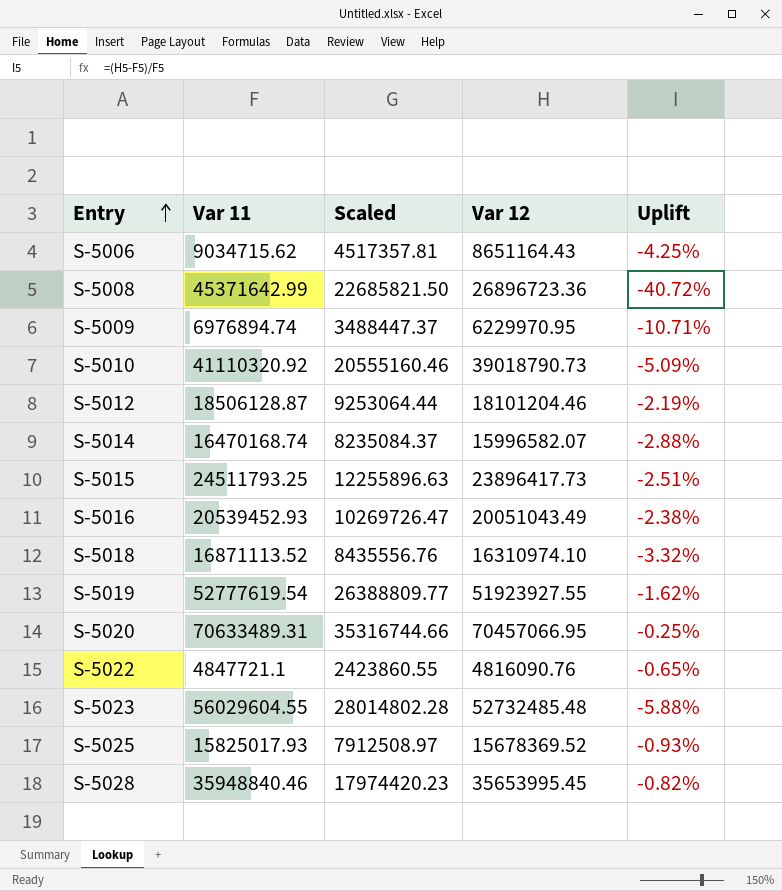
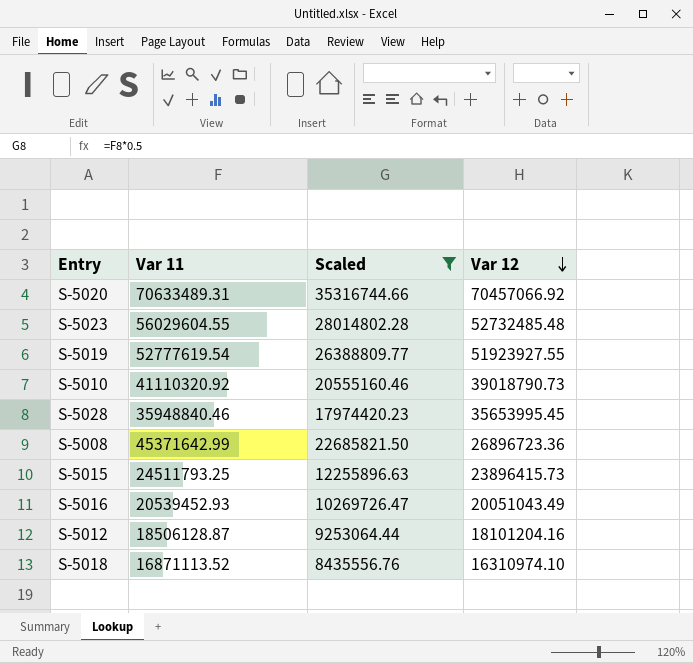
filter: none -> Scaled >= 8435556.76
row order: Entry ascending -> Var 12 descending
column Uplift | formula: ([Var 12] - [Var 11]) / [Var 11] -> none
S-5020 | Var 12: 70457066.95 -> 70457066.92
S-5015 | Var 12: 23896417.73 -> 23896415.73
S-5012 | Var 12: 18101204.46 -> 18101204.16

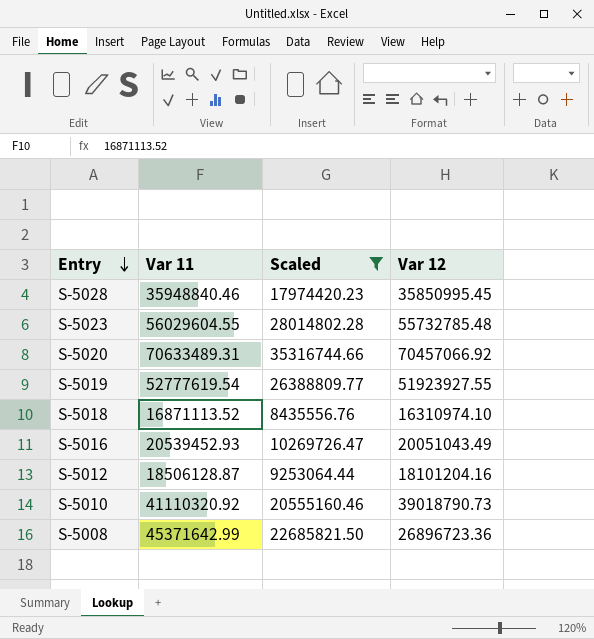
row order: Var 12 descending -> Entry descending
row S-5015: 24511793.25 | 12255896.63 | 23896415.73 -> none
S-5028 | Var 12: 35653995.45 -> 35850995.45
S-5023 | Var 12: 52732485.48 -> 55732785.48

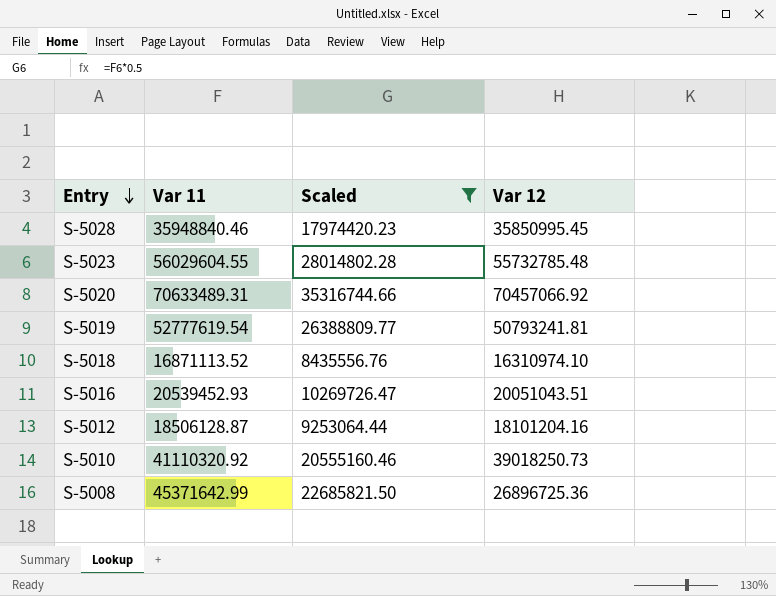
S-5019 | Var 12: 51923927.55 -> 50793241.81
S-5016 | Var 12: 20051043.49 -> 20051043.51
S-5010 | Var 12: 39018790.73 -> 39018250.73
S-5008 | Var 12: 26896723.36 -> 26896725.36

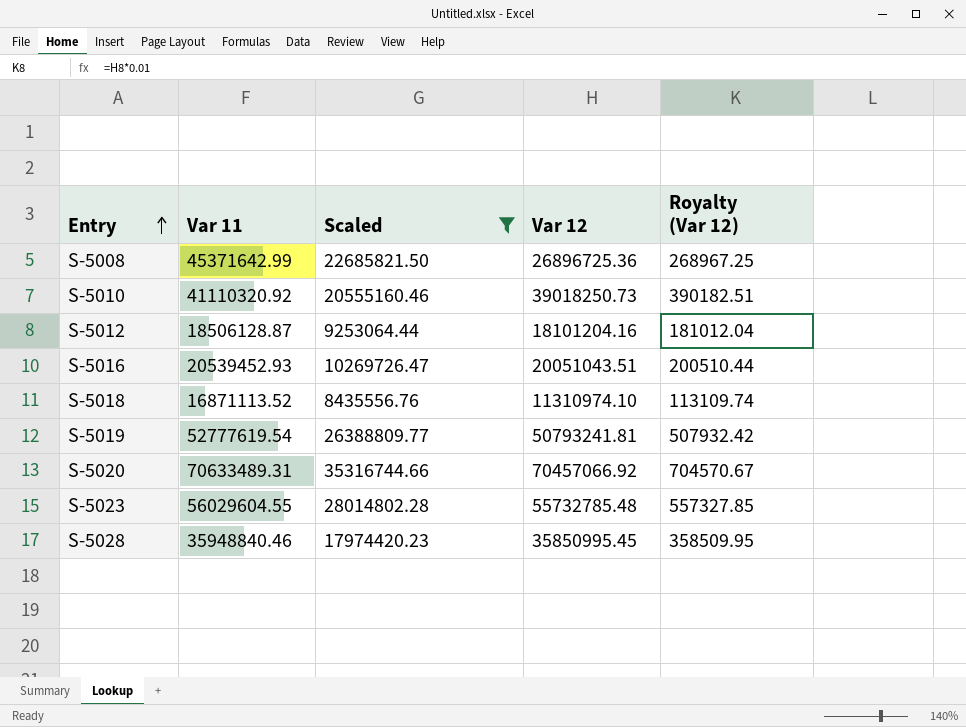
row order: Entry descending -> Entry ascending
column Royalty (Var 12) | formula: none -> [Var 12] * 0.01
S-5018 | Var 12: 16310974.10 -> 11310974.10

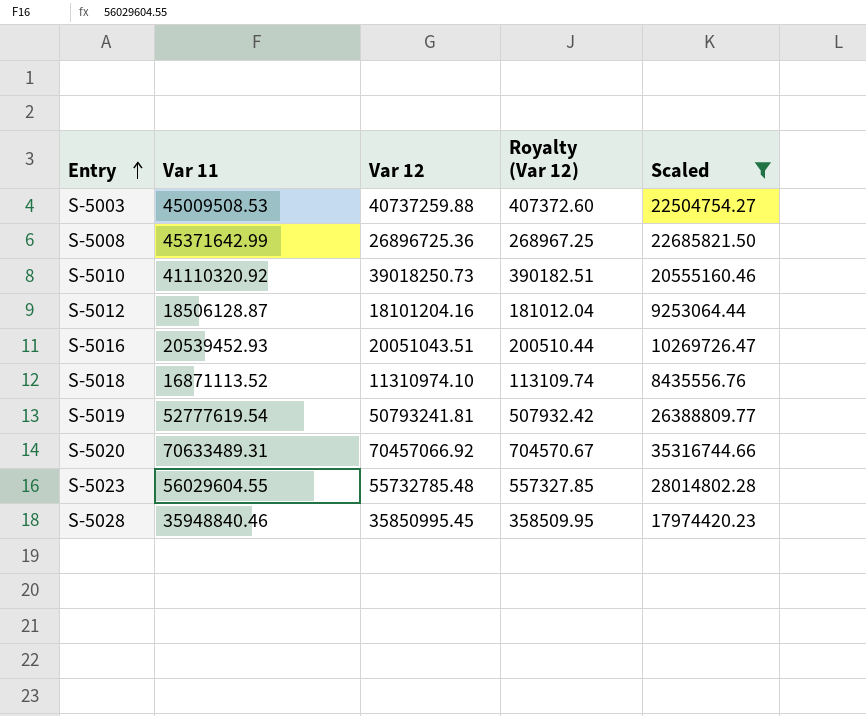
column Scaled | position: 3 -> 5
row S-5003: none -> 45009508.53 | 40737259.88 | 407372.60 | 22504754.27

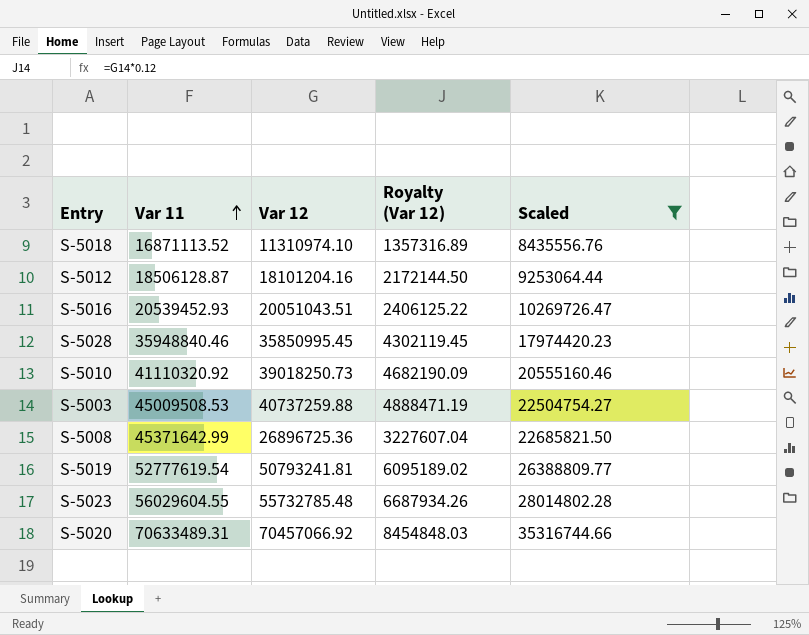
row order: Entry ascending -> Var 11 ascending
column Royalty (Var 12) | formula: [Var 12] * 0.01 -> [Var 12] * 0.12

